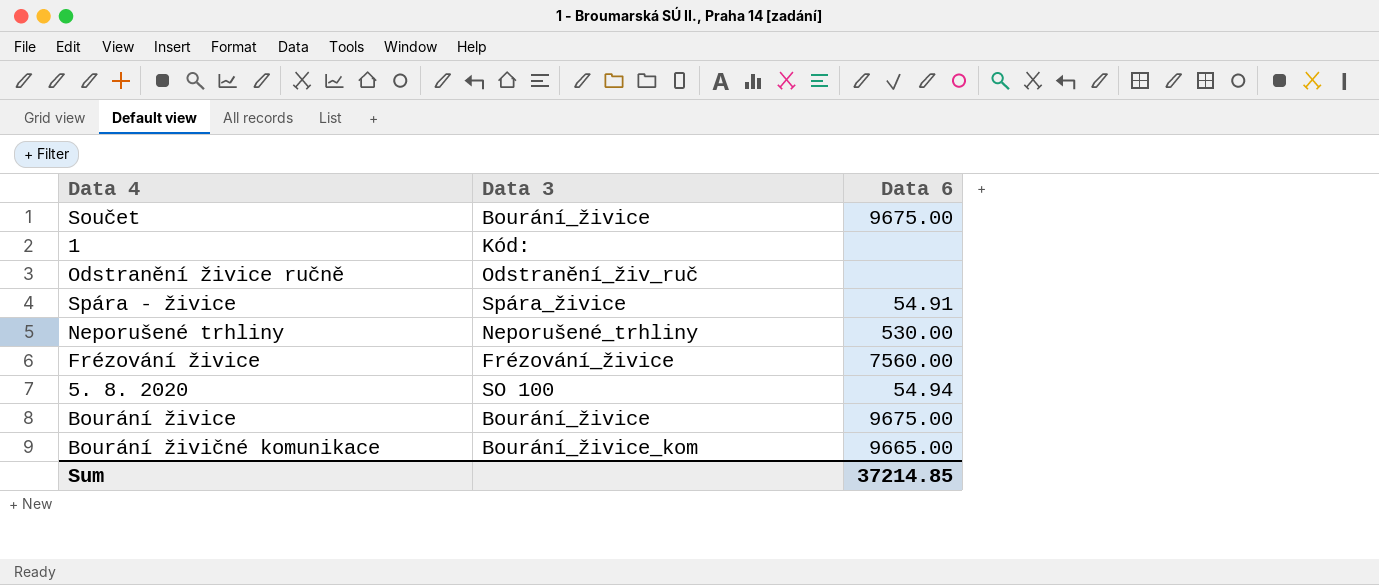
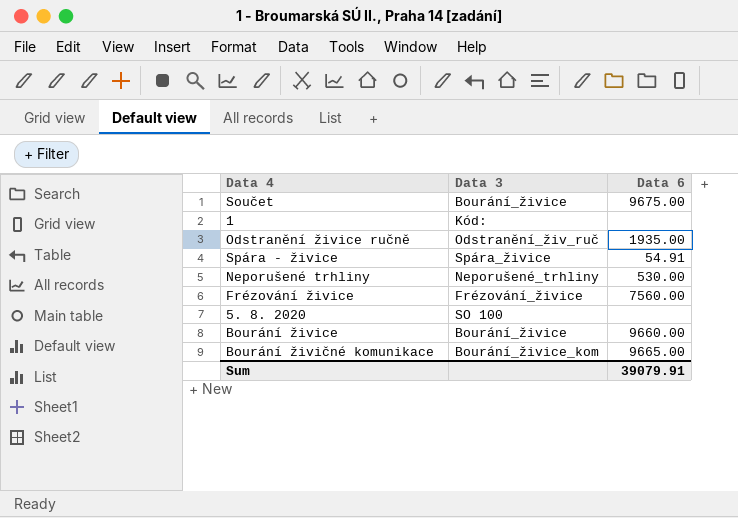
Odstranění živice ručně | Data 6: none -> 1935.00
5. 8. 2020 | Data 6: 54.94 -> none
Bourání živice | Data 6: 9675.00 -> 9660.00
Sum | Data 6: 37214.85 -> 39079.91

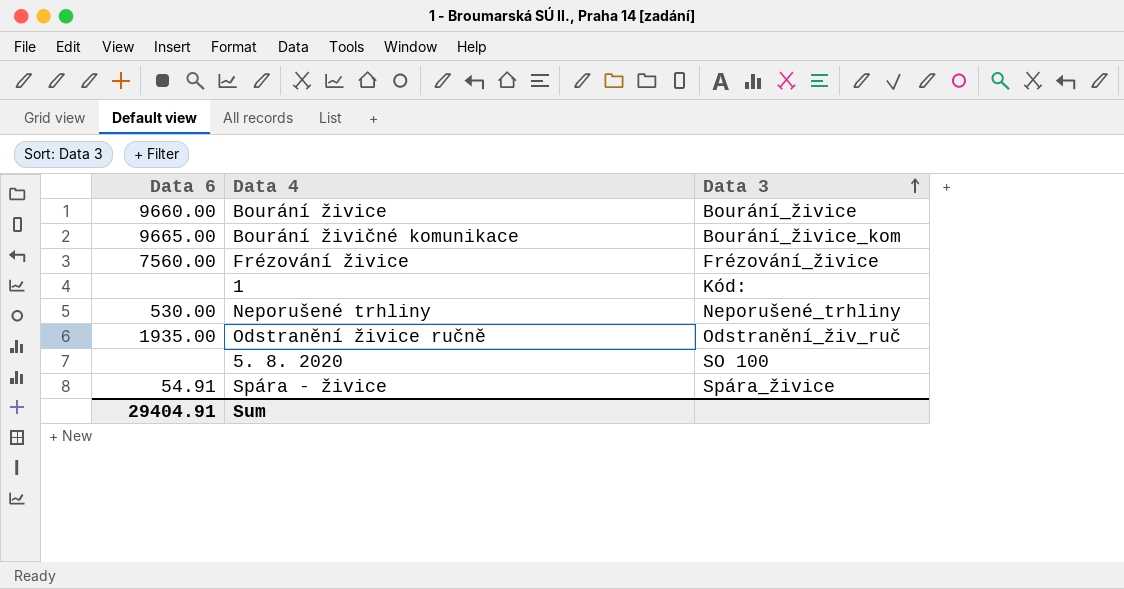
row order: none -> Data 3 ascending
column Data 6 | position: 3 -> 1
row Součet: Bourání_živice | 9675.00 -> none
Sum | Data 6: 39079.91 -> 29404.91

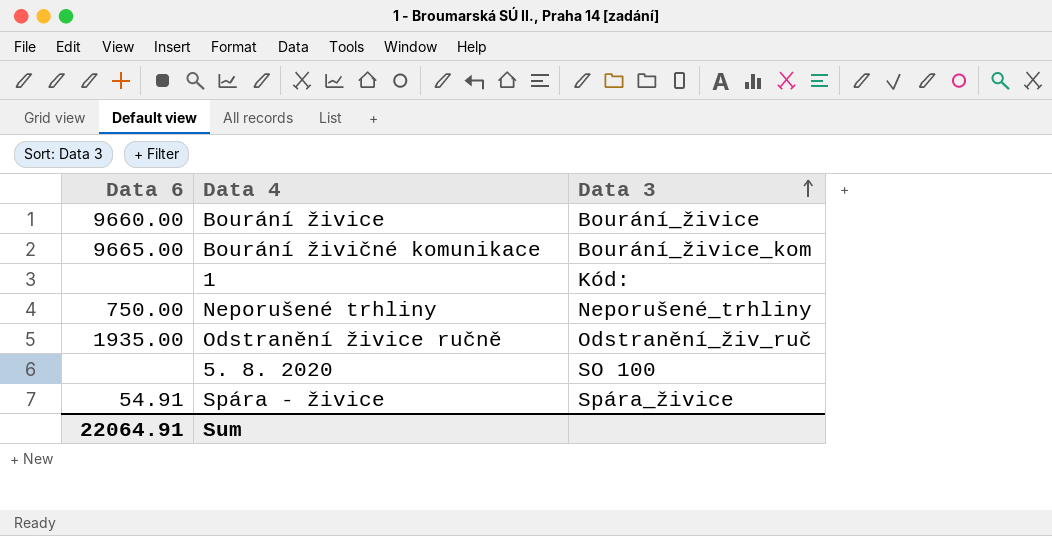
row Frézování živice: 7560.00 | Frézování_živice -> none
Neporušené trhliny | Data 6: 530.00 -> 750.00
Sum | Data 6: 29404.91 -> 22064.91

